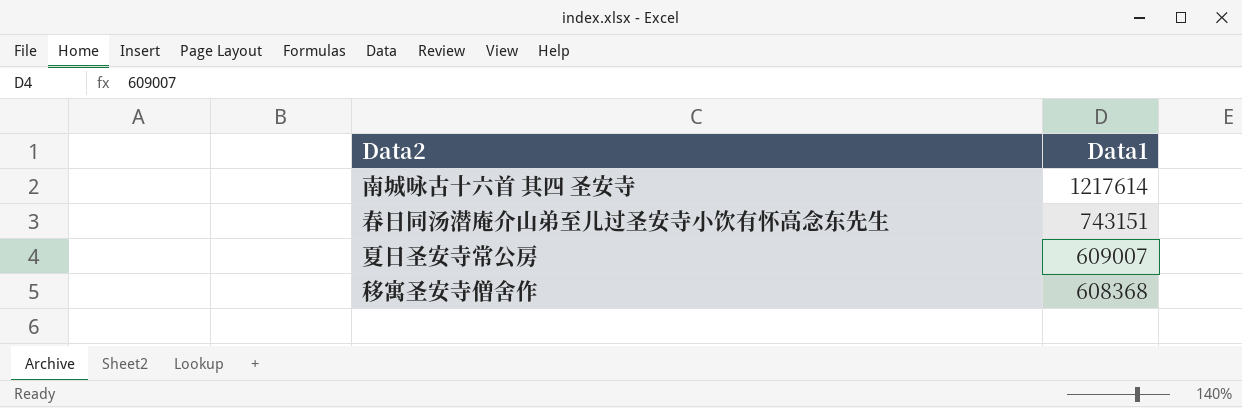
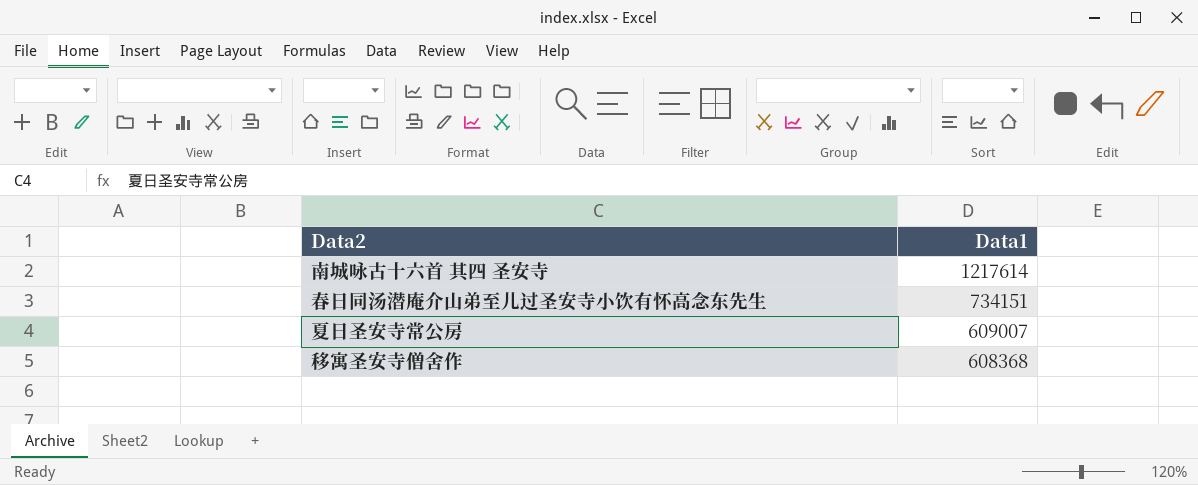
春日同汤潜庵介山弟至儿过圣安寺小饮有怀高念东先生 | Data1: 743151 -> 734151

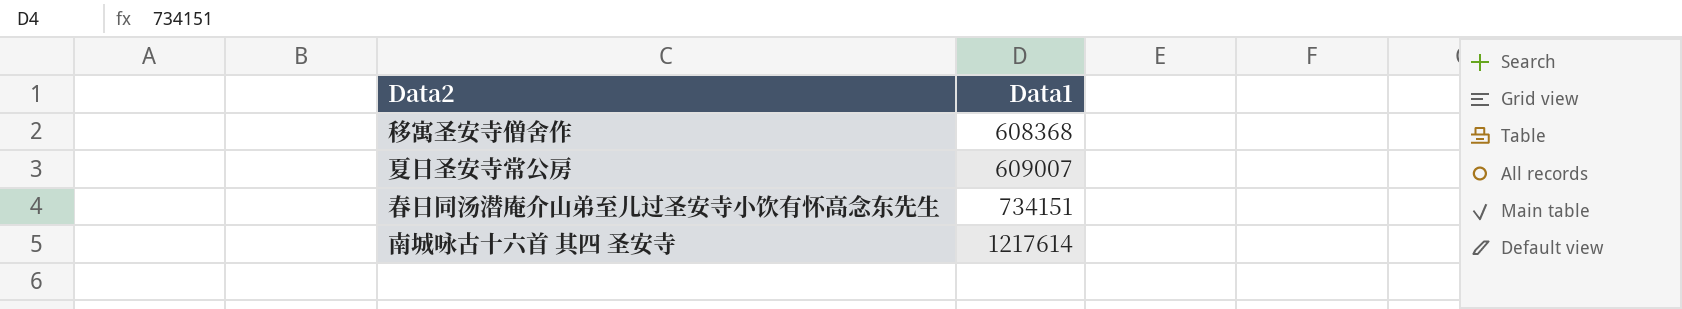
row order: Data1 descending -> Data1 ascending

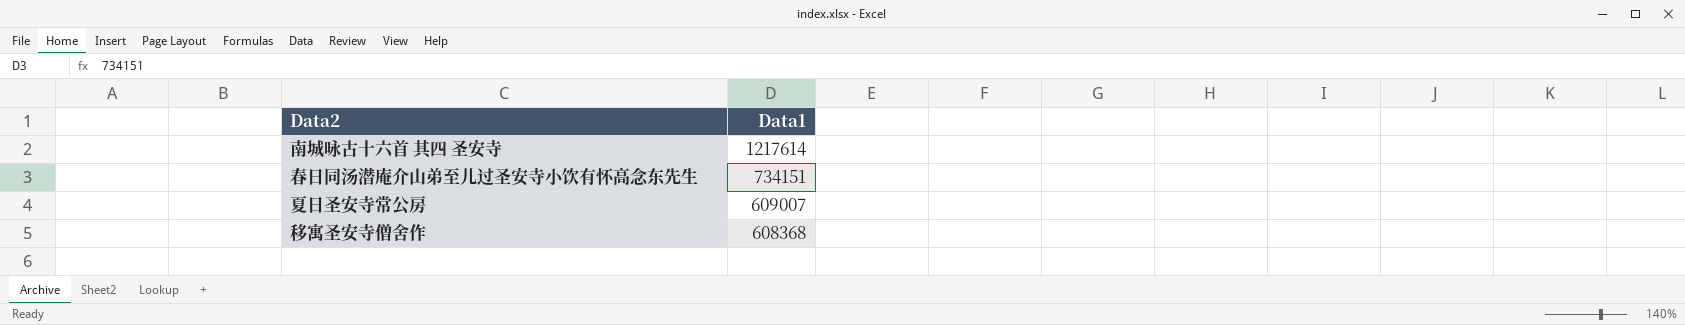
row order: Data1 ascending -> Data1 descending

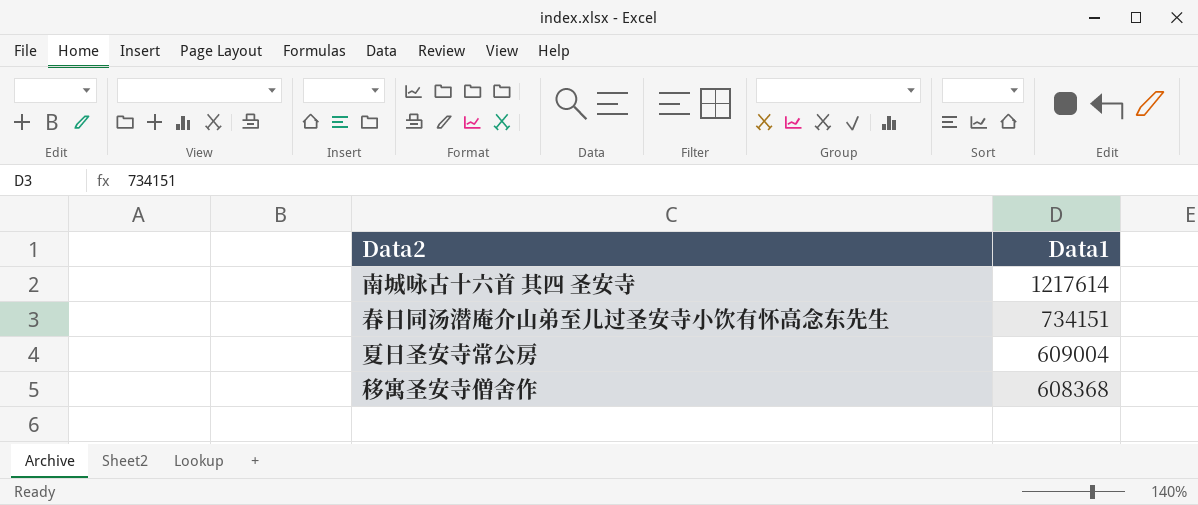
夏日圣安寺常公房 | Data1: 609007 -> 609004

